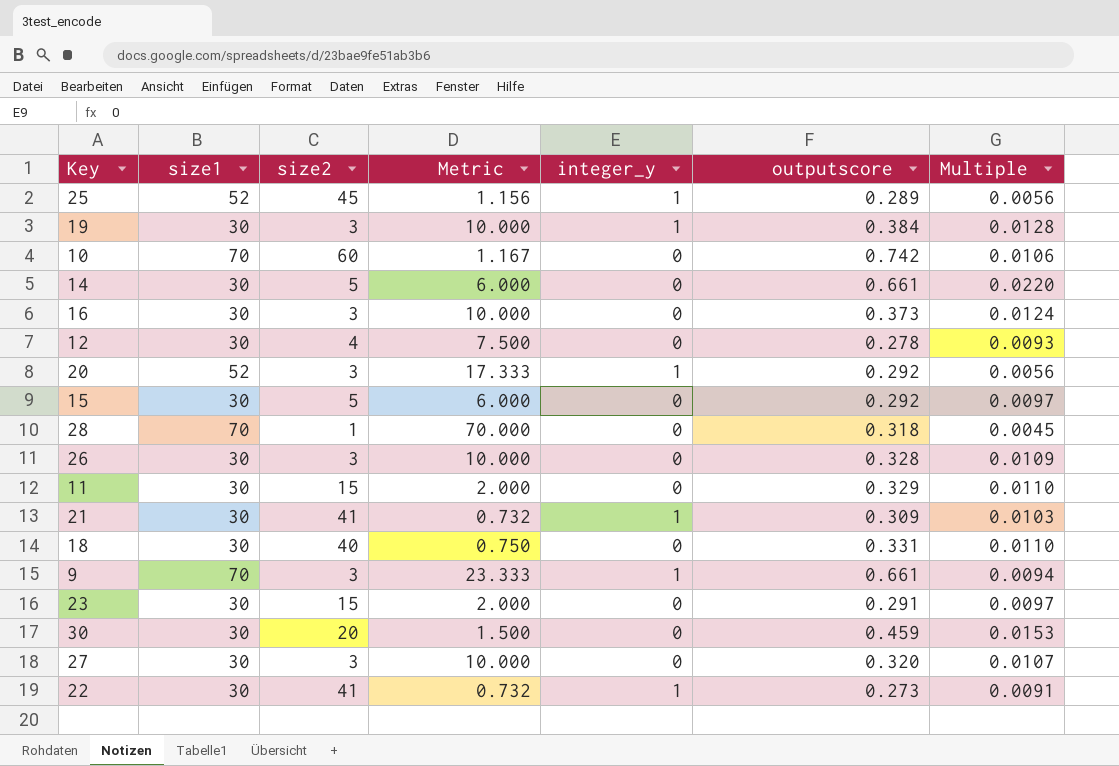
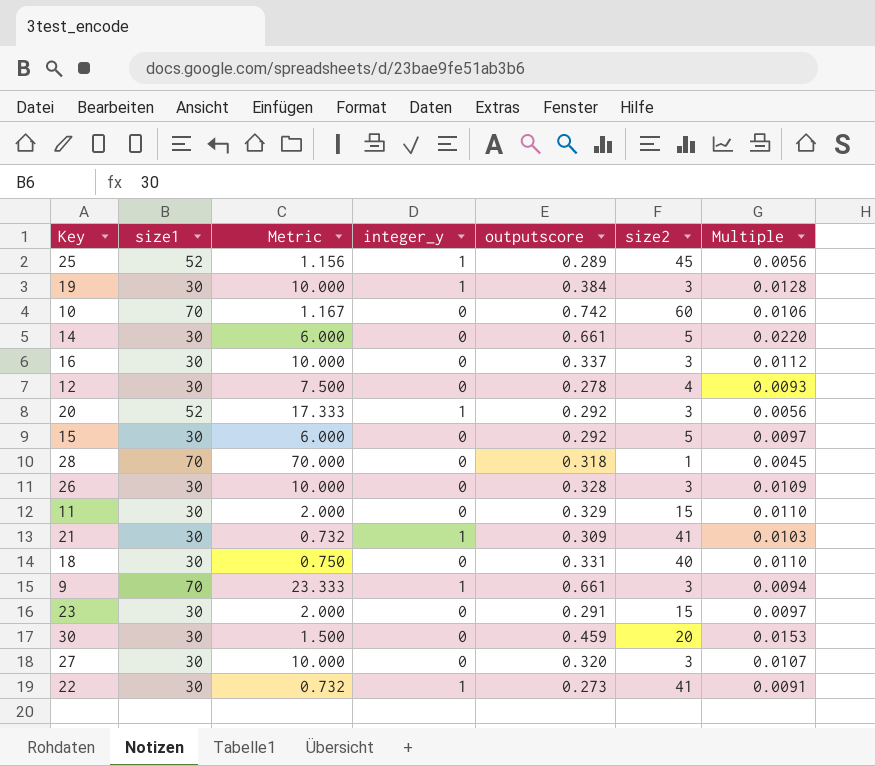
column size2 | position: 3 -> 6
16 | outputscore: 0.373 -> 0.337
16 | Multiple: 0.0124 -> 0.0112

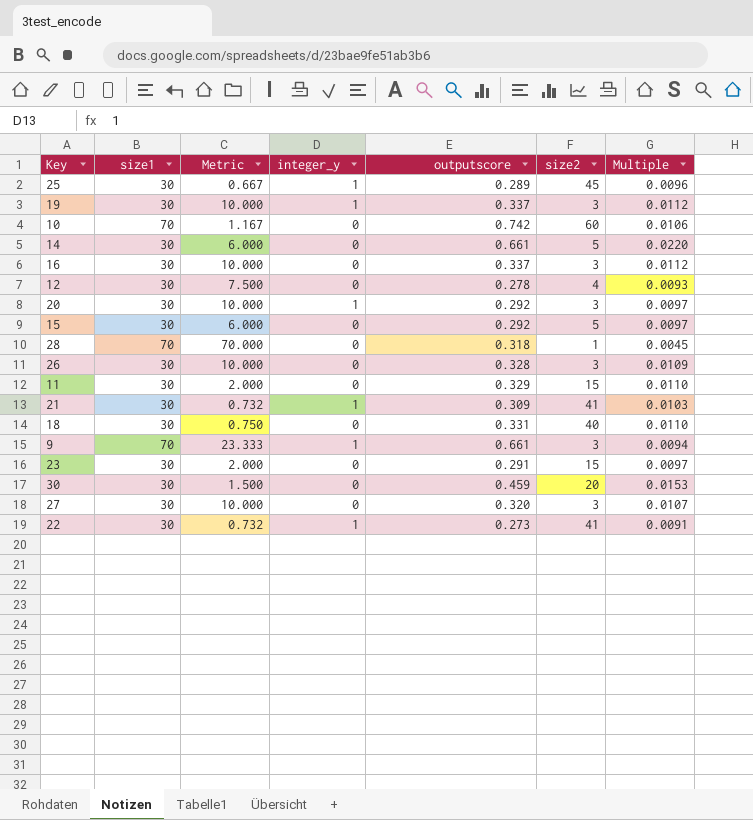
25 | size1: 52 -> 30
25 | Metric: 1.156 -> 0.667
25 | Multiple: 0.0056 -> 0.0096
19 | outputscore: 0.384 -> 0.337
19 | Multiple: 0.0128 -> 0.0112
20 | size1: 52 -> 30
20 | Metric: 17.333 -> 10.000
20 | Multiple: 0.0056 -> 0.0097

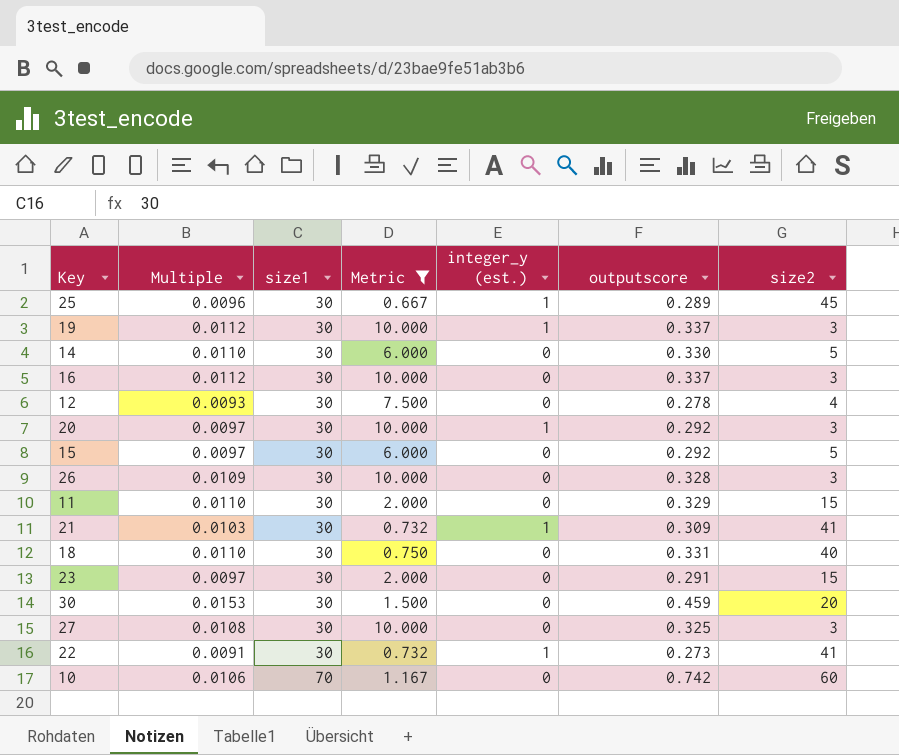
filter: none -> Metric <= 10.000
row order: none -> size1 ascending
column Multiple | position: 7 -> 2
column name: integer_y -> integer_y (est.)
14 | Multiple: 0.0220 -> 0.0110
14 | outputscore: 0.661 -> 0.330
27 | Multiple: 0.0107 -> 0.0108
27 | outputscore: 0.320 -> 0.325

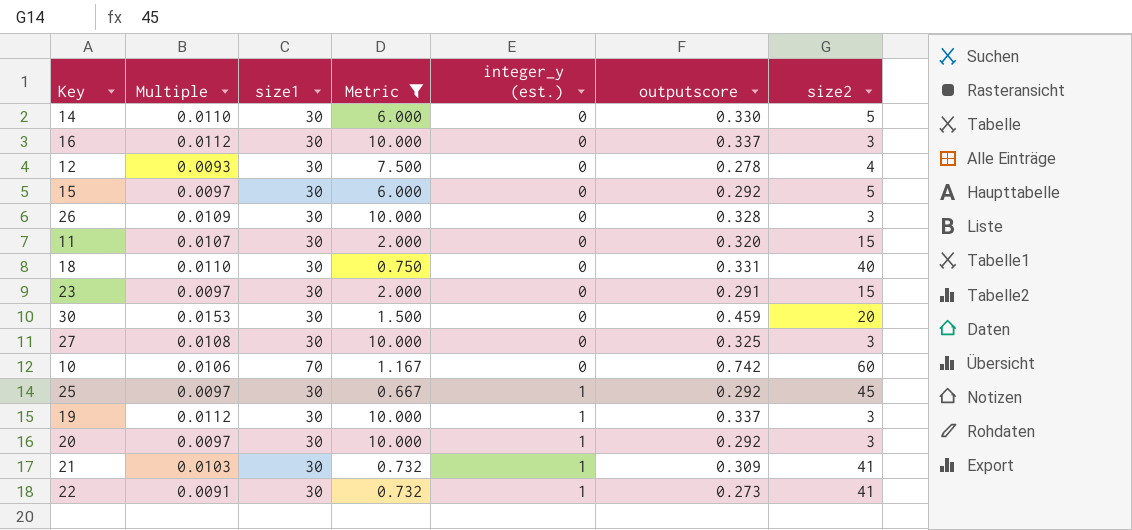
row order: size1 ascending -> integer_y (est.) ascending
11 | Multiple: 0.0110 -> 0.0107
11 | outputscore: 0.329 -> 0.320
25 | Multiple: 0.0096 -> 0.0097
25 | outputscore: 0.289 -> 0.292

